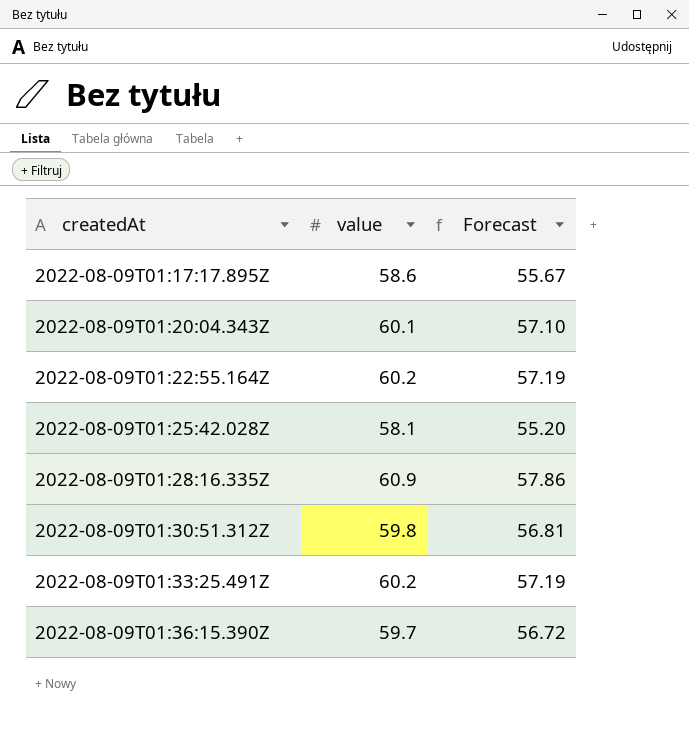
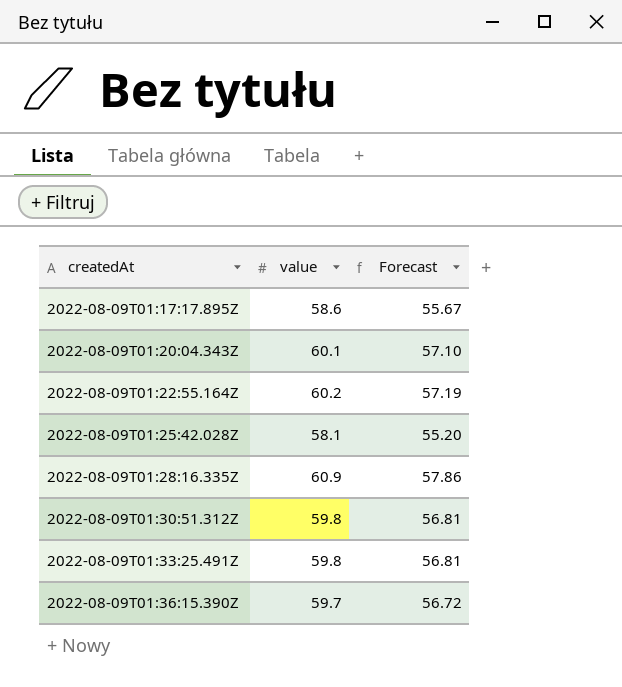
2022-08-09T01:33:25.491Z | value: 60.2 -> 59.8
2022-08-09T01:33:25.491Z | Forecast: 57.19 -> 56.81

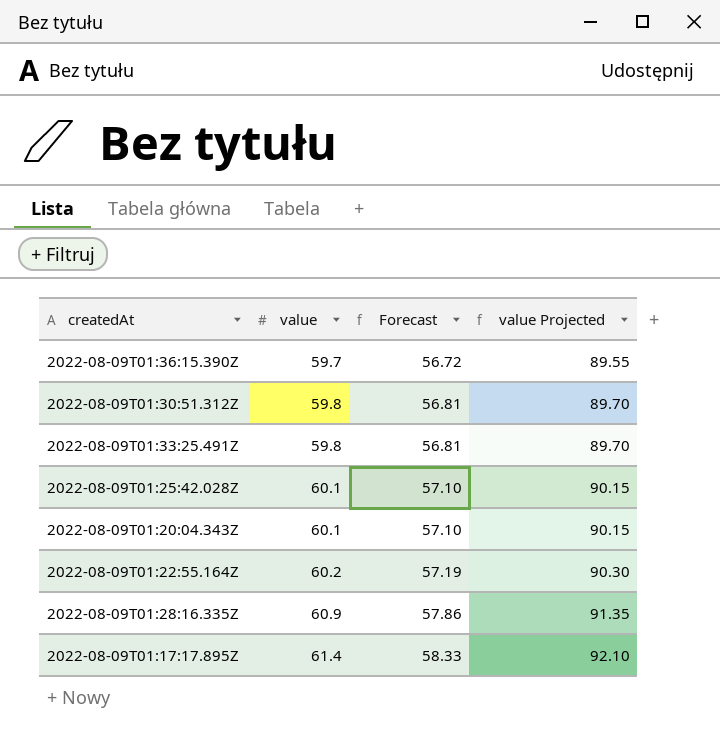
row order: createdAt ascending -> value ascending
column value Projected | formula: none -> [value] * 1.5
2022-08-09T01:25:42.028Z | value: 58.1 -> 60.1
2022-08-09T01:25:42.028Z | Forecast: 55.20 -> 57.10
2022-08-09T01:17:17.895Z | value: 58.6 -> 61.4
2022-08-09T01:17:17.895Z | Forecast: 55.67 -> 58.33

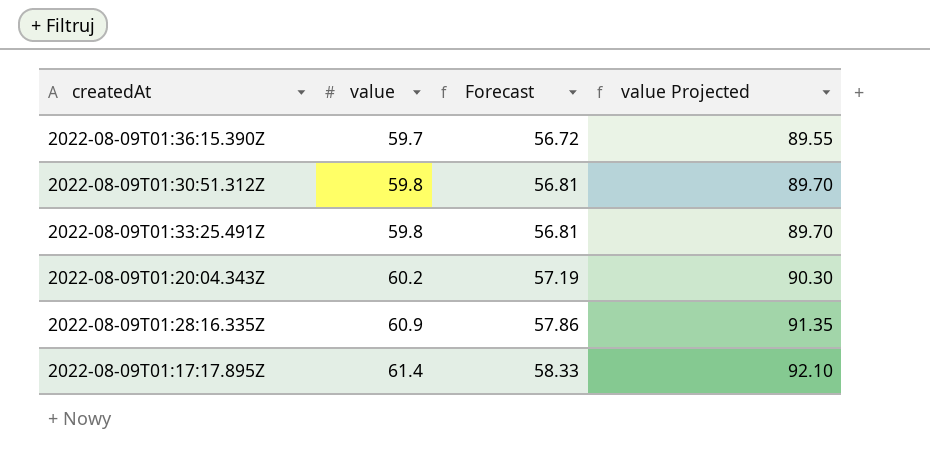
row 2022-08-09T01:25:42.028Z: 60.1 | 57.10 | 90.15 -> none
row 2022-08-09T01:22:55.164Z: 60.2 | 57.19 | 90.30 -> none
2022-08-09T01:20:04.343Z | value: 60.1 -> 60.2
2022-08-09T01:20:04.343Z | Forecast: 57.10 -> 57.19
2022-08-09T01:20:04.343Z | value Projected: 90.15 -> 90.30

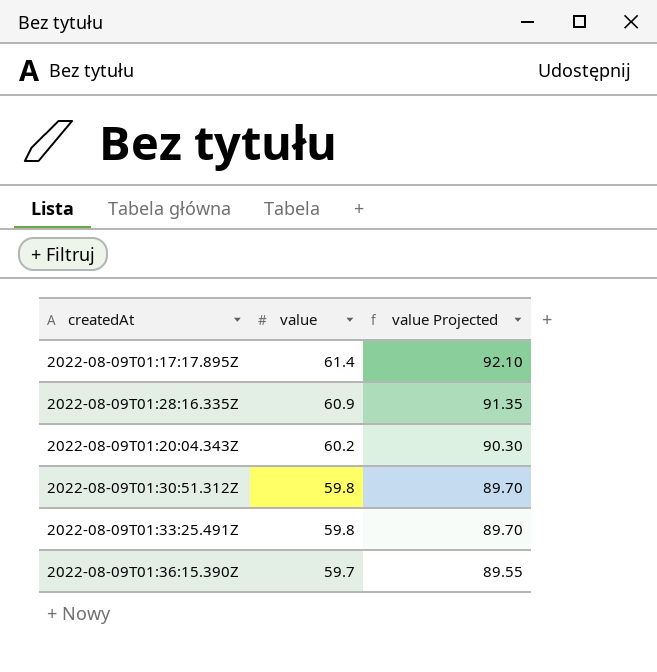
row order: value ascending -> value descending
column Forecast | formula: [value] * 0.95 -> none

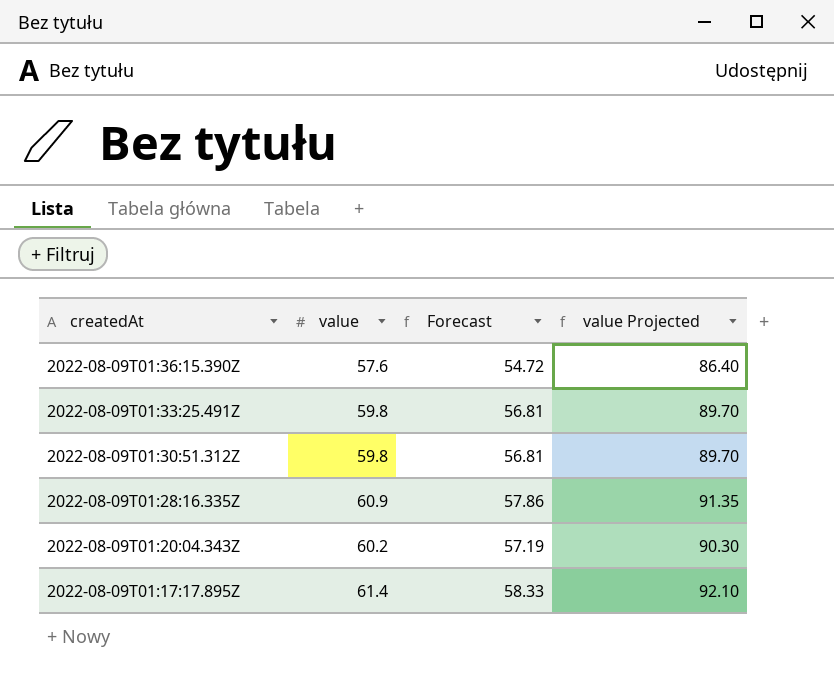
row order: value descending -> createdAt descending
column Forecast | formula: none -> [value] * 0.95
2022-08-09T01:36:15.390Z | value: 59.7 -> 57.6
2022-08-09T01:36:15.390Z | value Projected: 89.55 -> 86.40

